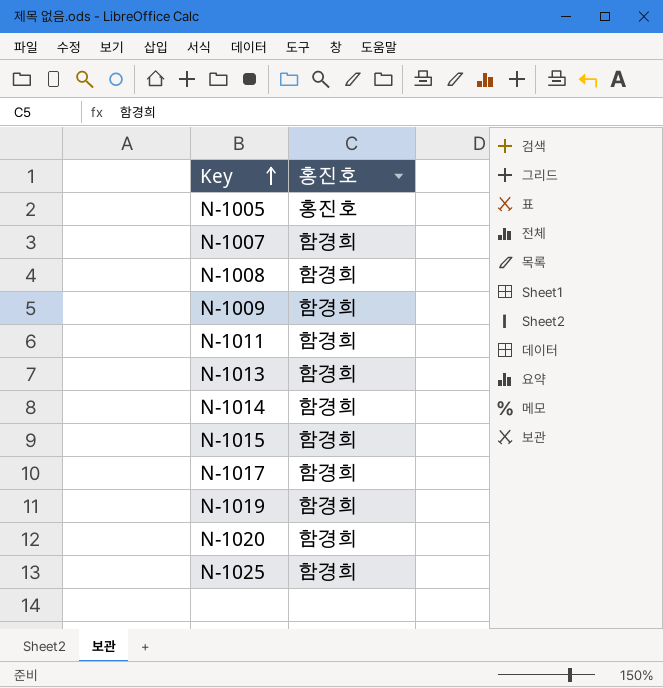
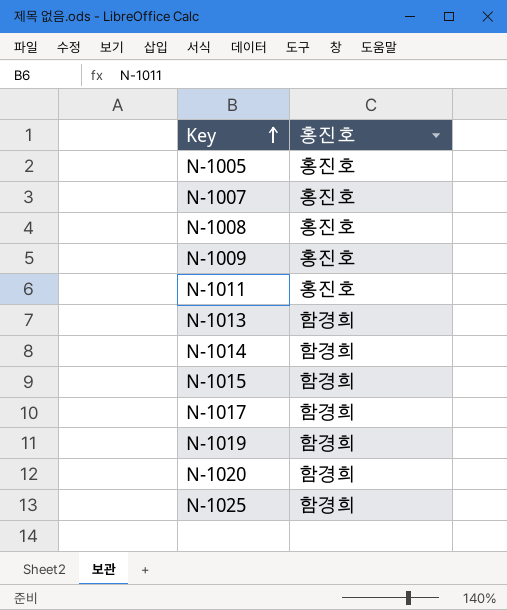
N-1007 | 홍진호: 함경희 -> 홍진호
N-1008 | 홍진호: 함경희 -> 홍진호
N-1009 | 홍진호: 함경희 -> 홍진호
N-1011 | 홍진호: 함경희 -> 홍진호

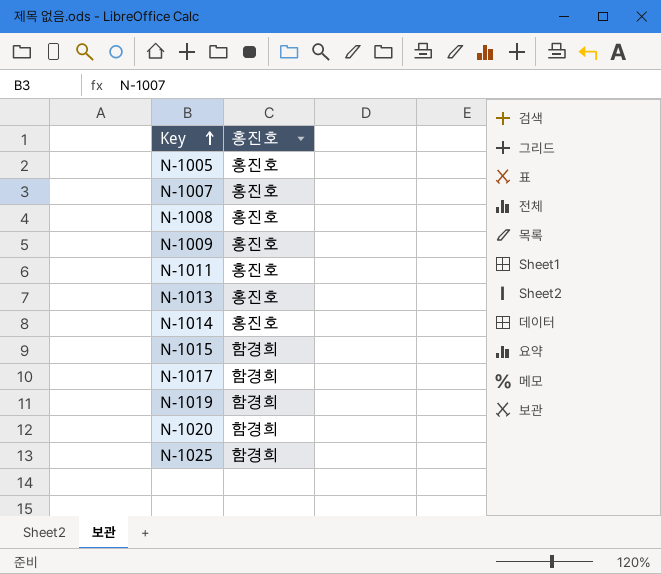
N-1013 | 홍진호: 함경희 -> 홍진호
N-1014 | 홍진호: 함경희 -> 홍진호

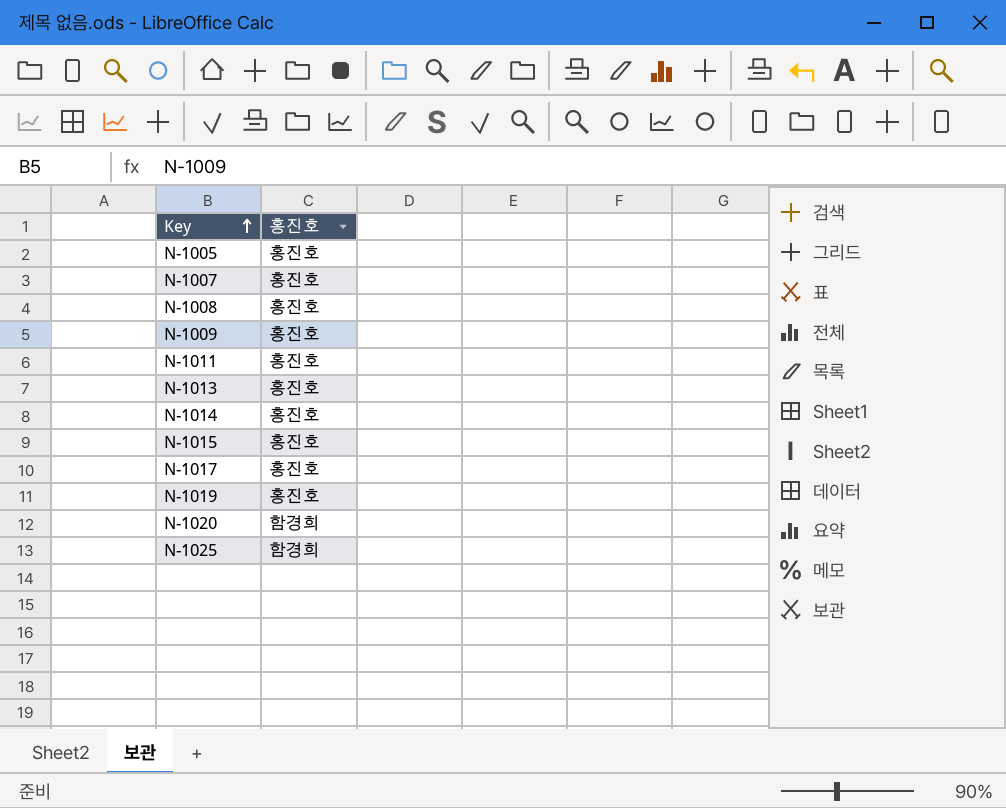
N-1015 | 홍진호: 함경희 -> 홍진호
N-1017 | 홍진호: 함경희 -> 홍진호
N-1019 | 홍진호: 함경희 -> 홍진호

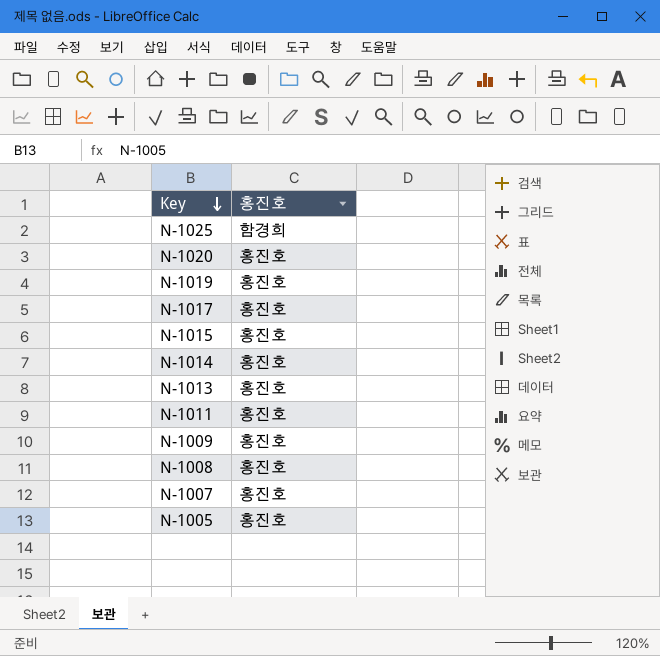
row order: Key ascending -> Key descending
N-1020 | 홍진호: 함경희 -> 홍진호

